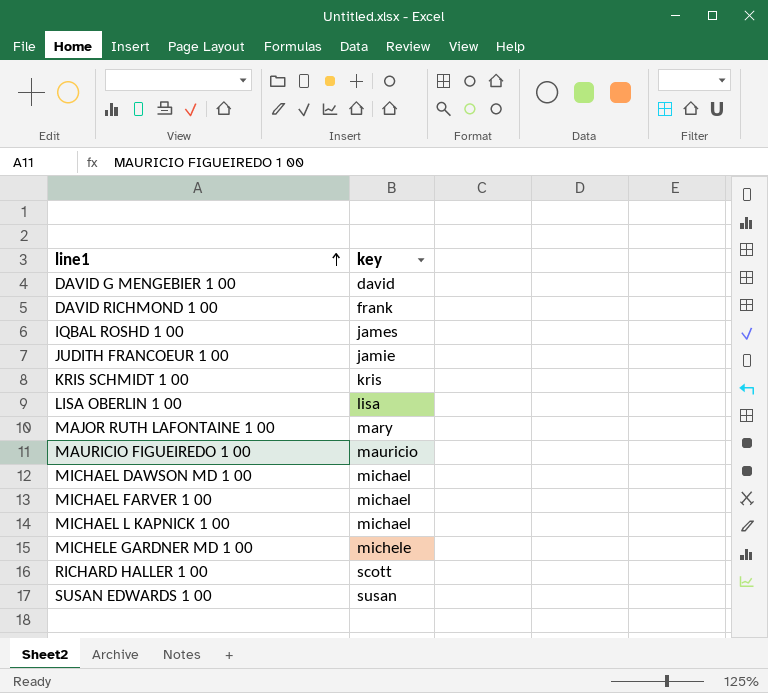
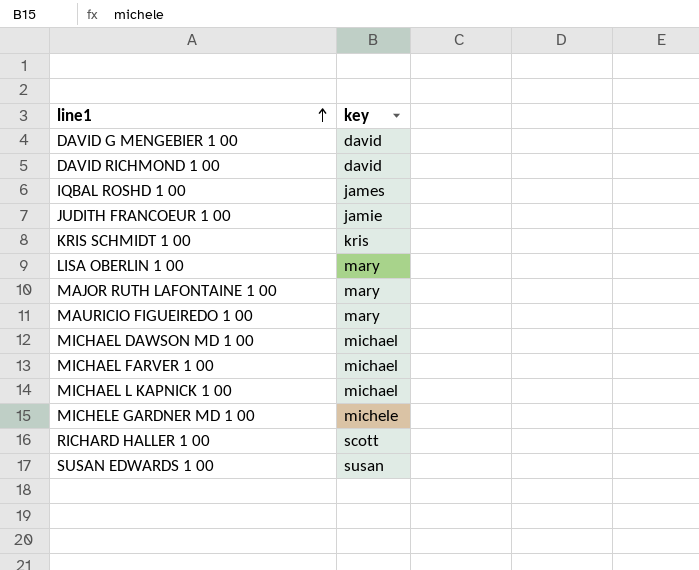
DAVID RICHMOND 1 00 | key: frank -> david
LISA OBERLIN 1 00 | key: lisa -> mary
MAURICIO FIGUEIREDO 1 00 | key: mauricio -> mary

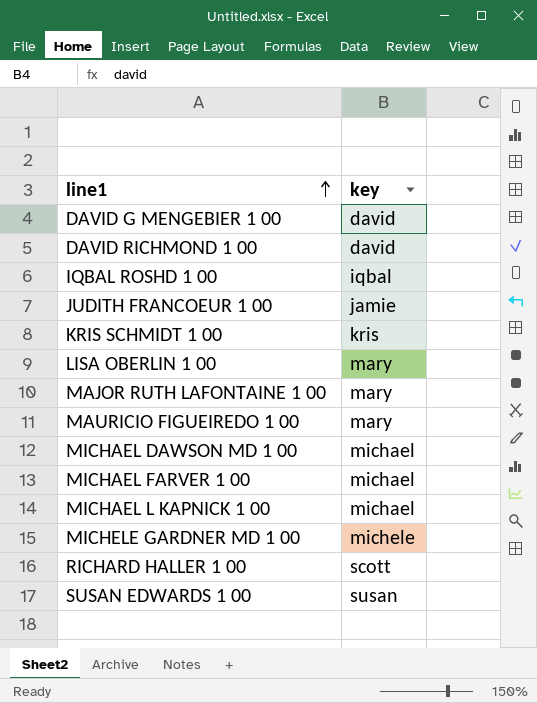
IQBAL ROSHD 1 00 | key: james -> iqbal

